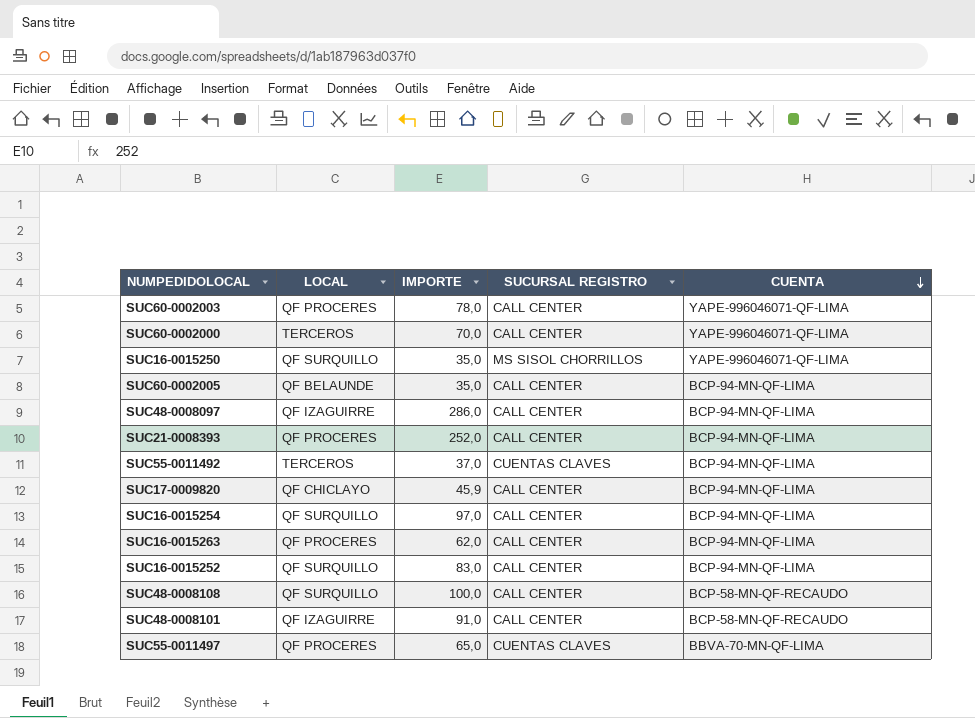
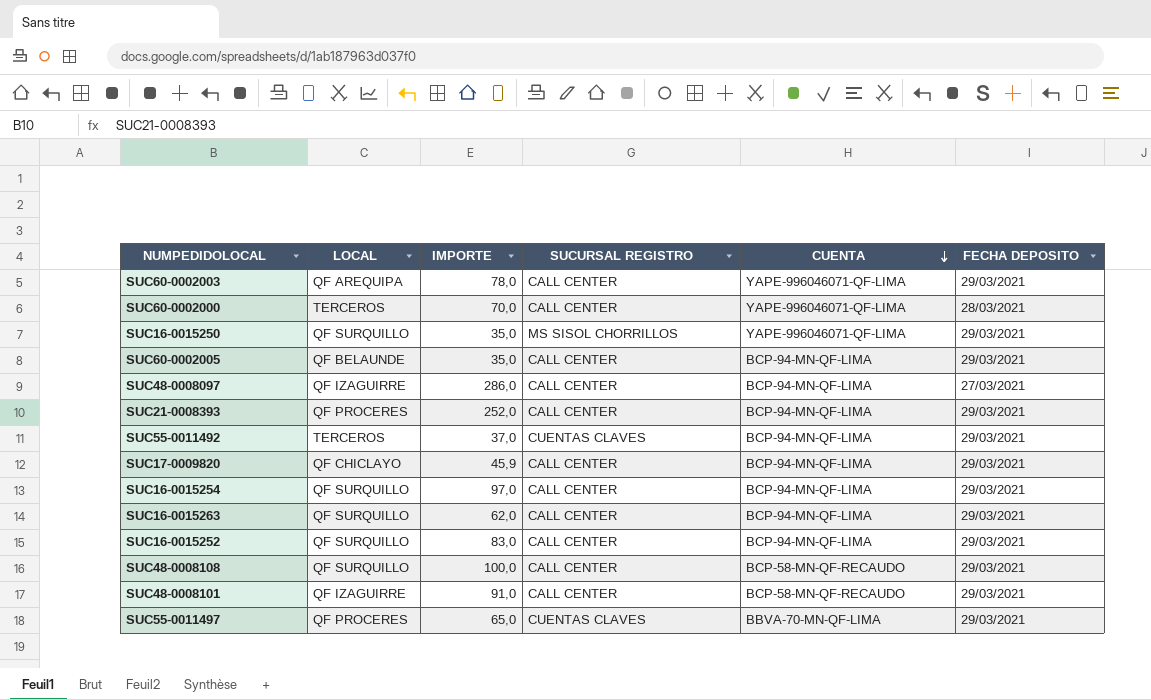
column FECHA DEPOSITO | position: none -> 6
SUC60-0002003 | LOCAL: QF PROCERES -> QF AREQUIPA
SUC16-0015263 | LOCAL: QF PROCERES -> QF SURQUILLO

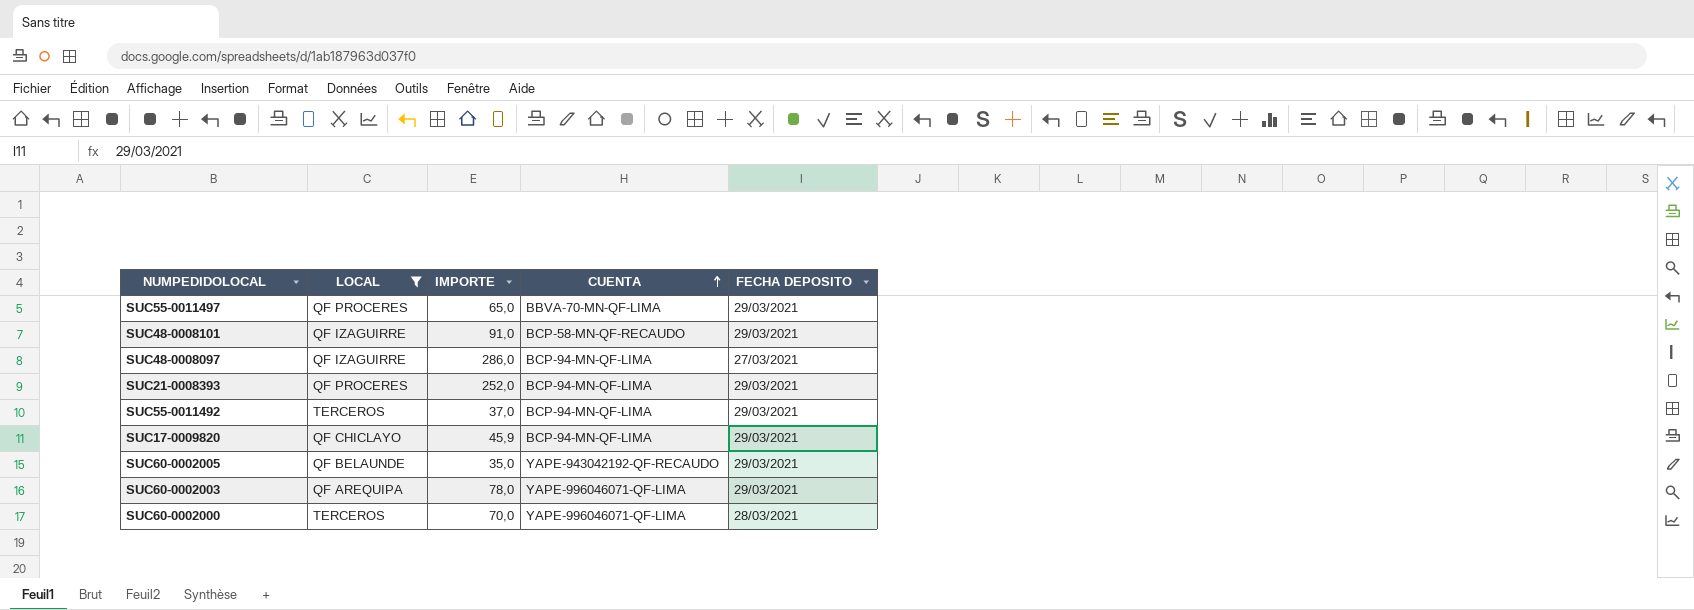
filter: none -> LOCAL != QF SURQUILLO
row order: CUENTA descending -> CUENTA ascending
column SUCURSAL REGISTRO | position: 4 -> none
SUC60-0002005 | CUENTA: BCP-94-MN-QF-LIMA -> YAPE-943042192-QF-RECAUDO

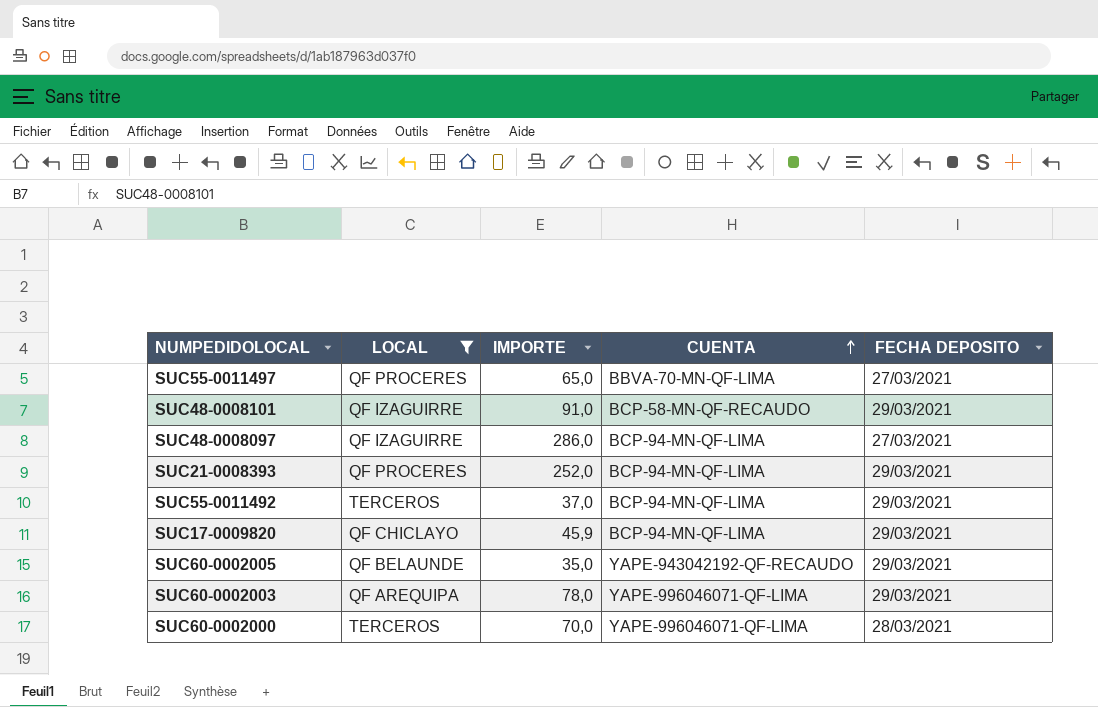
SUC55-0011497 | FECHA DEPOSITO: 29/03/2021 -> 27/03/2021

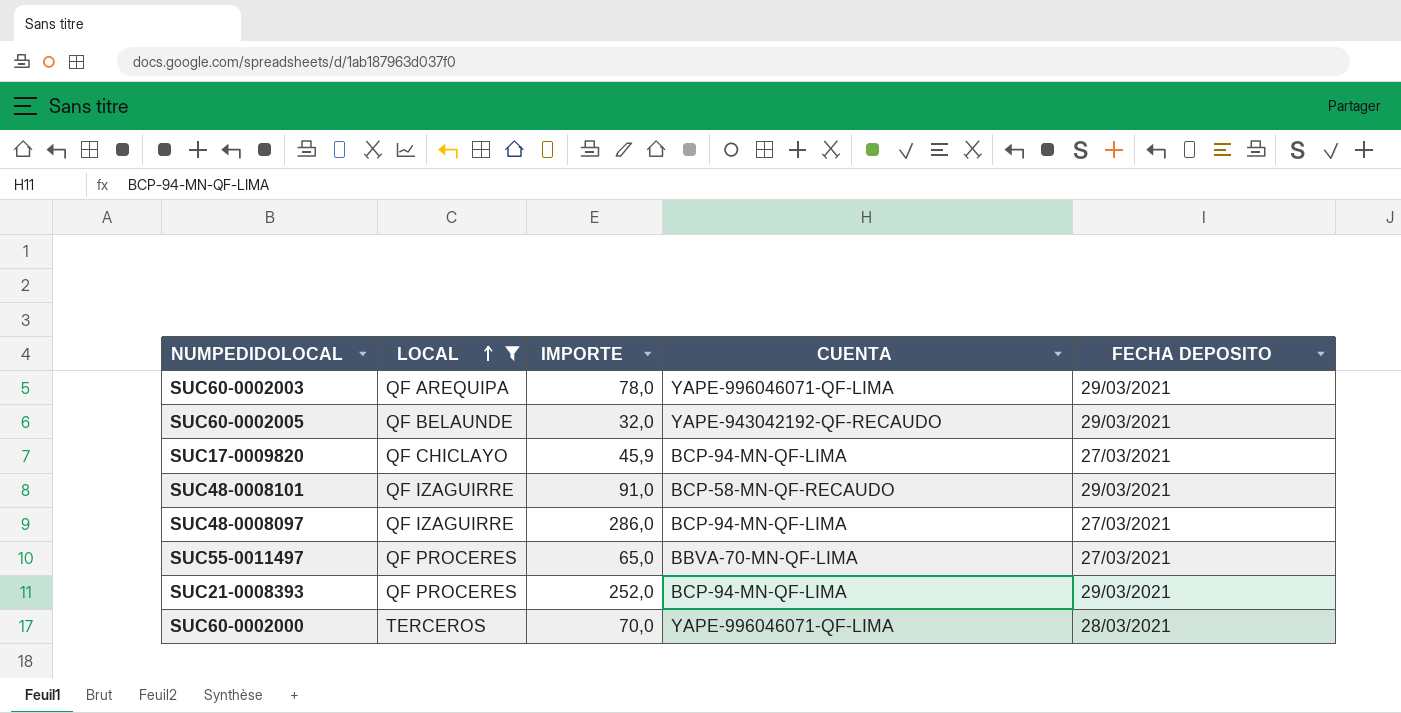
row order: CUENTA ascending -> LOCAL ascending
row SUC55-0011492: TERCEROS | 37,0 | BCP-94-MN-QF-LIMA | 29/03/2021 -> none
SUC60-0002005 | IMPORTE: 35,0 -> 32,0
SUC17-0009820 | FECHA DEPOSITO: 29/03/2021 -> 27/03/2021

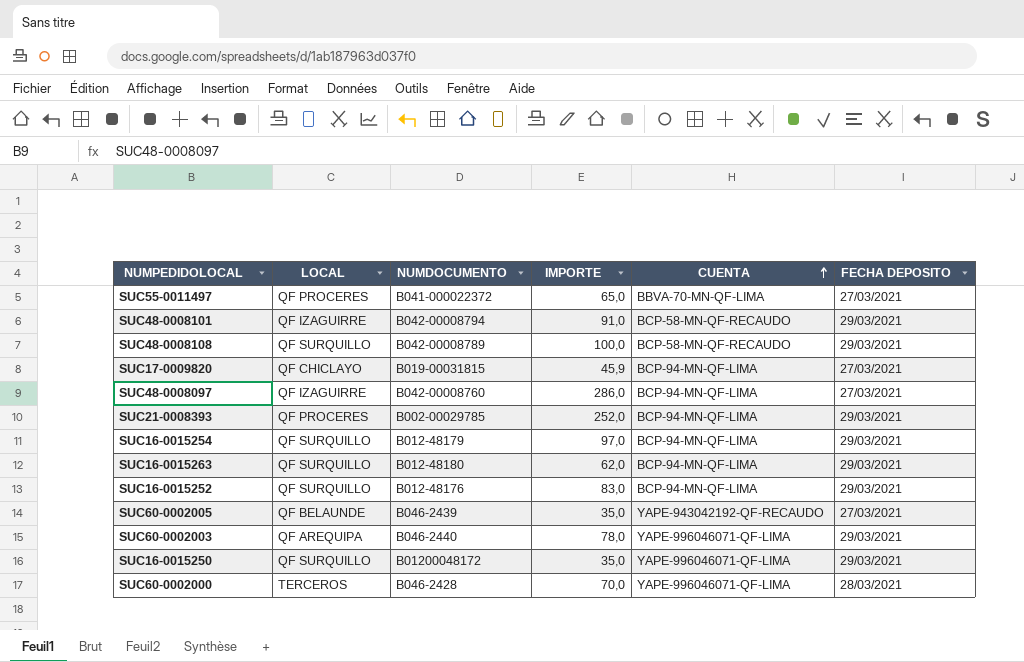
filter: LOCAL != QF SURQUILLO -> none
row order: LOCAL ascending -> CUENTA ascending
column NUMDOCUMENTO | position: none -> 3
SUC60-0002005 | IMPORTE: 32,0 -> 35,0
SUC60-0002005 | FECHA DEPOSITO: 29/03/2021 -> 27/03/2021

